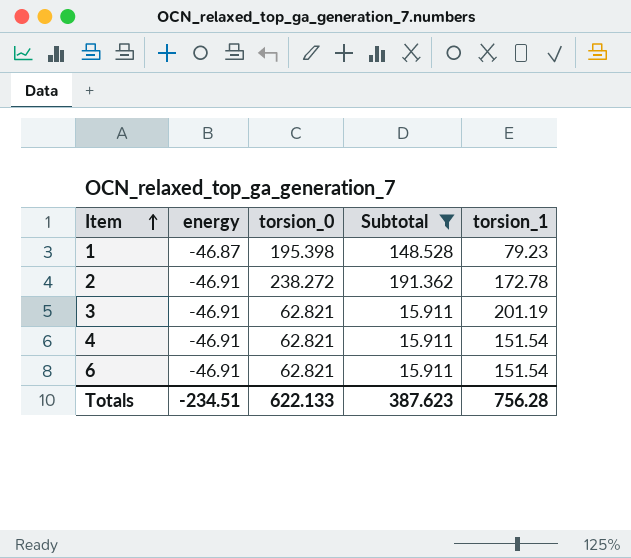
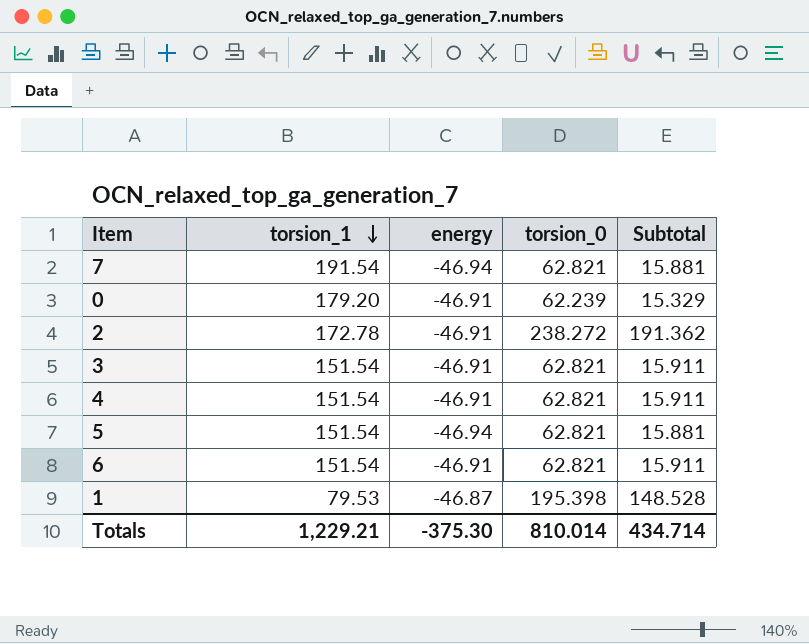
filter: Subtotal >= 15.911 -> none
row order: Item ascending -> torsion_1 descending
column torsion_1 | position: 5 -> 2
3 | torsion_1: 201.19 -> 151.54
1 | torsion_1: 79.23 -> 79.53
Totals | torsion_1: 756.28 -> 1,229.21
Totals | energy: -234.51 -> -375.30
Totals | torsion_0: 622.133 -> 810.014
Totals | Subtotal: 387.623 -> 434.714

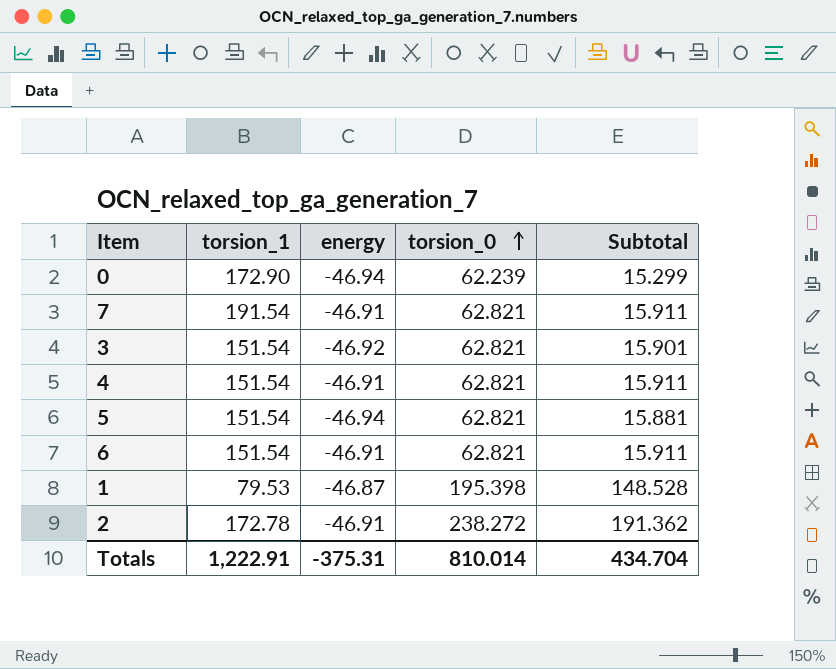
row order: torsion_1 descending -> torsion_0 ascending
0 | torsion_1: 179.20 -> 172.90
0 | energy: -46.91 -> -46.94
0 | Subtotal: 15.329 -> 15.299
7 | energy: -46.94 -> -46.91
7 | Subtotal: 15.881 -> 15.911
3 | energy: -46.91 -> -46.92
3 | Subtotal: 15.911 -> 15.901
Totals | torsion_1: 1,229.21 -> 1,222.91
Totals | energy: -375.30 -> -375.31
Totals | Subtotal: 434.714 -> 434.704

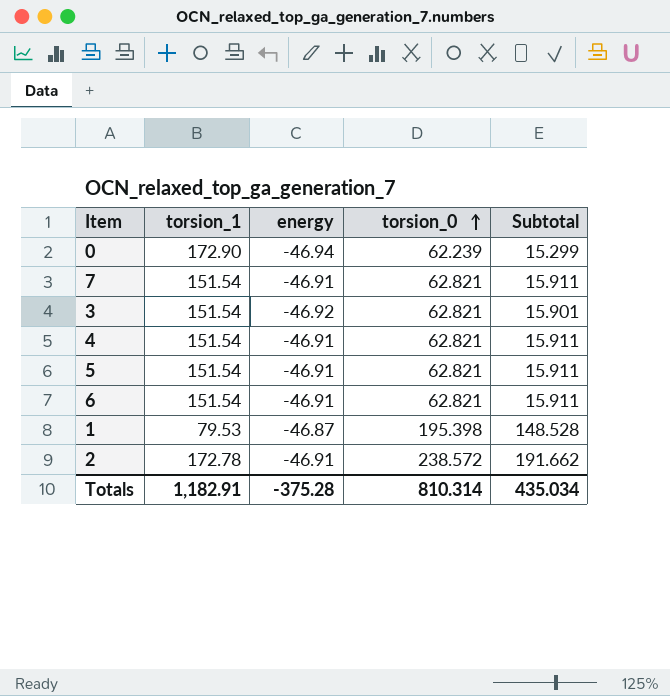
7 | torsion_1: 191.54 -> 151.54
5 | energy: -46.94 -> -46.91
5 | Subtotal: 15.881 -> 15.911
2 | torsion_0: 238.272 -> 238.572
2 | Subtotal: 191.362 -> 191.662
Totals | torsion_1: 1,222.91 -> 1,182.91
Totals | energy: -375.31 -> -375.28
Totals | torsion_0: 810.014 -> 810.314
Totals | Subtotal: 434.704 -> 435.034

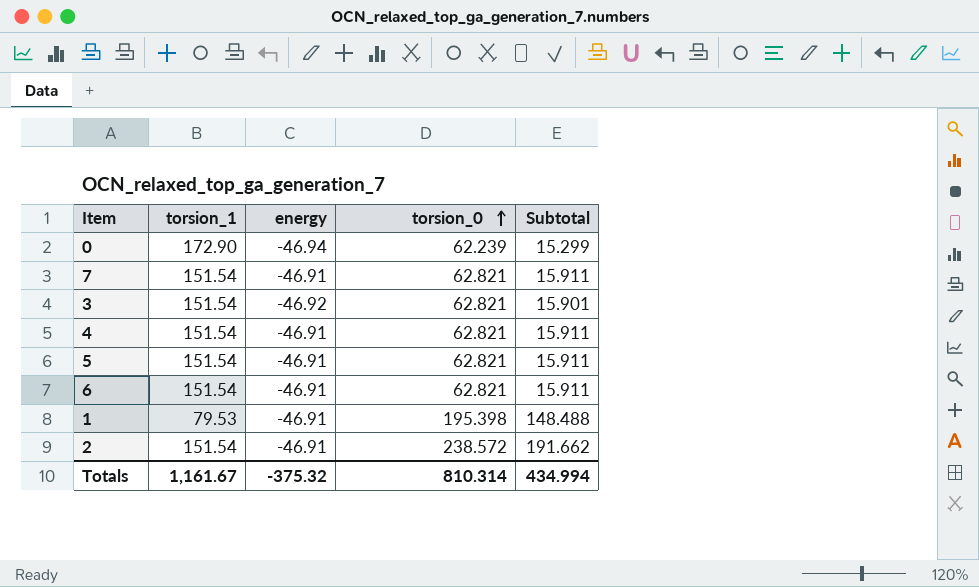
1 | energy: -46.87 -> -46.91
1 | Subtotal: 148.528 -> 148.488
2 | torsion_1: 172.78 -> 151.54
Totals | torsion_1: 1,182.91 -> 1,161.67
Totals | energy: -375.28 -> -375.32
Totals | Subtotal: 435.034 -> 434.994

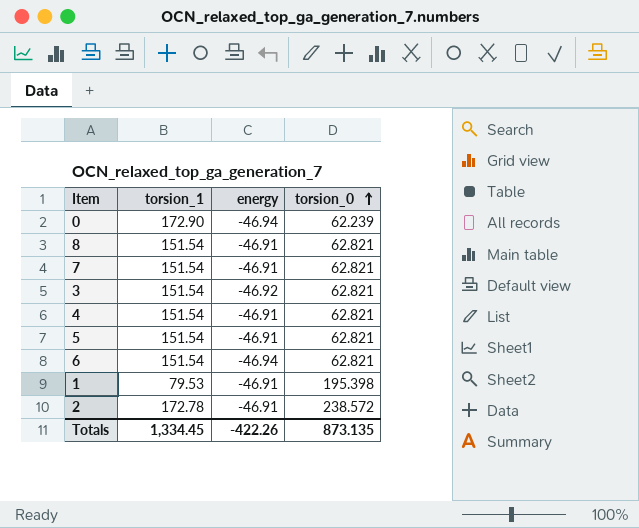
column Subtotal | formula: [energy] + [torsion_0] -> none
row 8: none -> 151.54 | -46.91 | 62.821
6 | energy: -46.91 -> -46.94
2 | torsion_1: 151.54 -> 172.78
Totals | torsion_1: 1,161.67 -> 1,334.45
Totals | energy: -375.32 -> -422.26
Totals | torsion_0: 810.314 -> 873.135

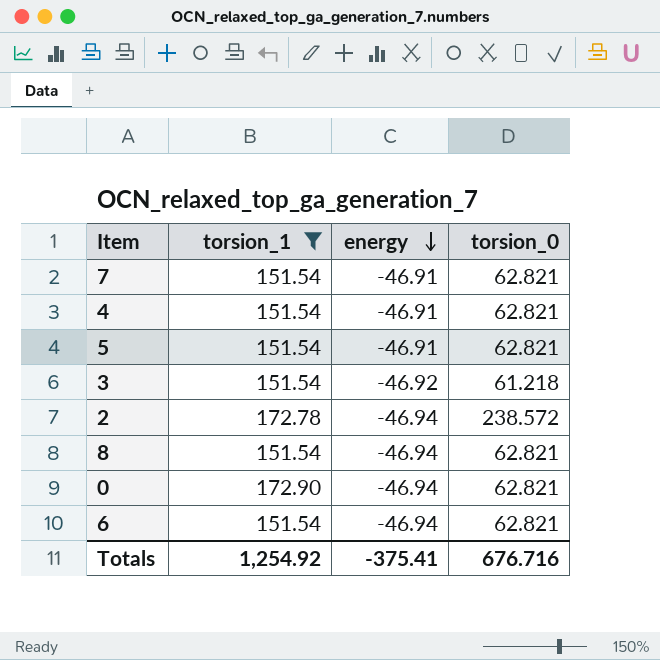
filter: none -> torsion_1 != 79.53
row order: torsion_0 ascending -> energy descending
3 | torsion_0: 62.821 -> 61.218
2 | energy: -46.91 -> -46.94
8 | energy: -46.91 -> -46.94
0 | torsion_0: 62.239 -> 62.821
Totals | torsion_1: 1,334.45 -> 1,254.92
Totals | energy: -422.26 -> -375.41
Totals | torsion_0: 873.135 -> 676.716

